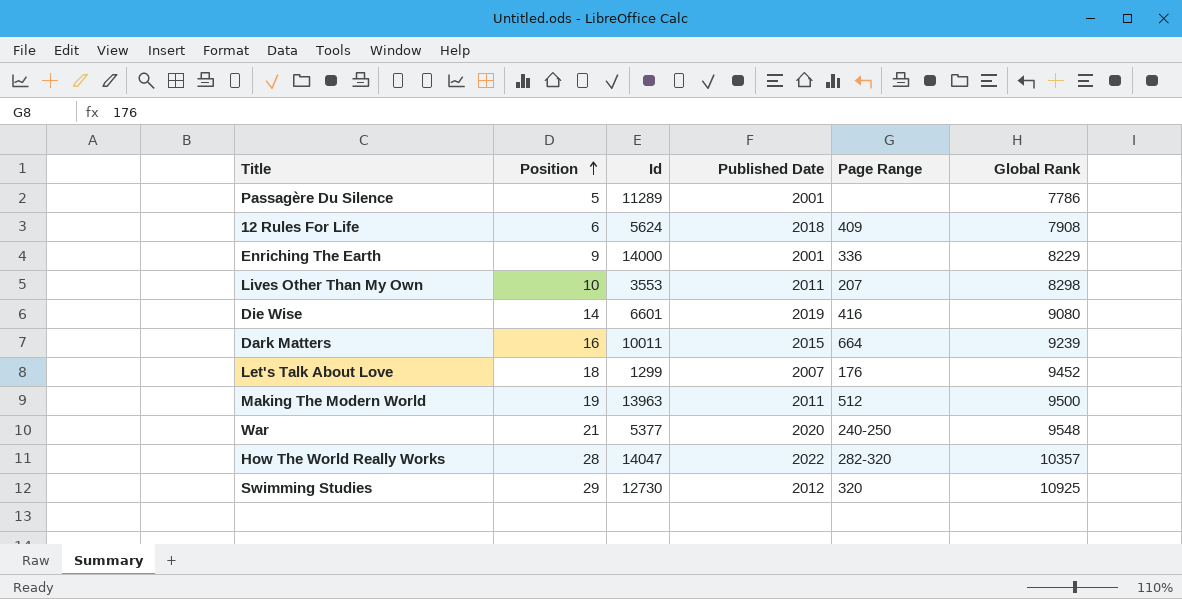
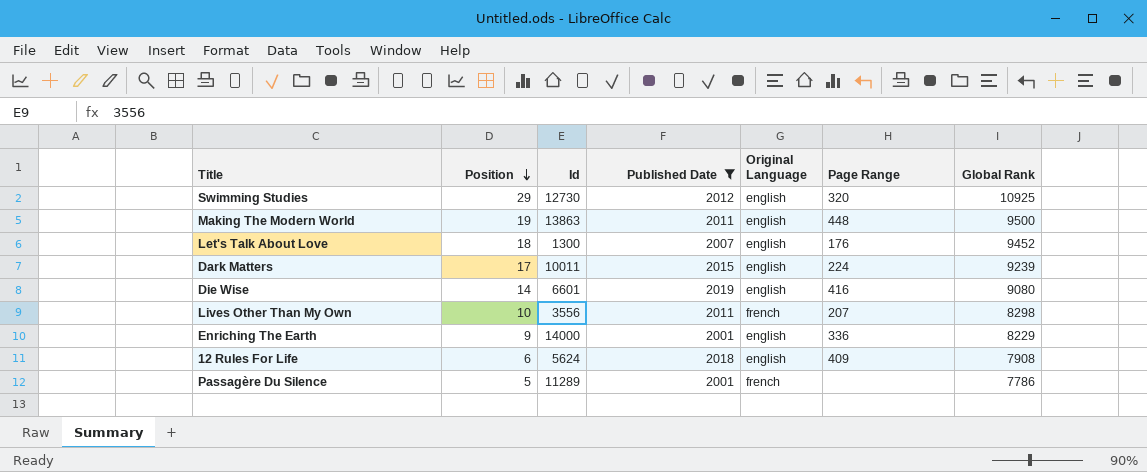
filter: none -> Published Date <= 2019
row order: Position ascending -> Position descending
column Original Language | position: none -> 5
Making The Modern World | Id: 13963 -> 13863
Making The Modern World | Page Range: 512 -> 448
Let's Talk About Love | Id: 1299 -> 1300
Dark Matters | Position: 16 -> 17
Dark Matters | Page Range: 664 -> 224
Lives Other Than My Own | Id: 3553 -> 3556

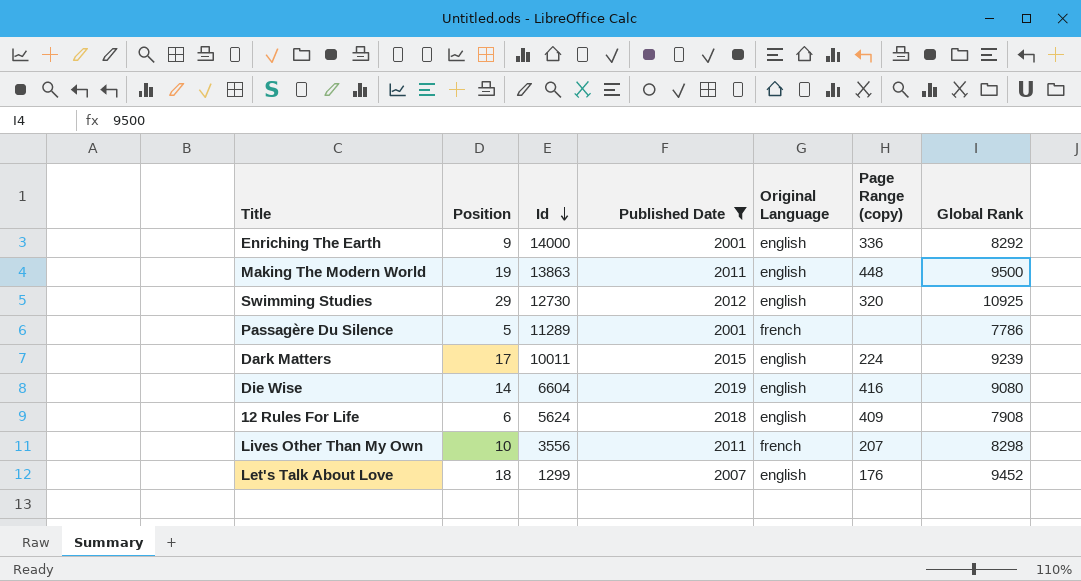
row order: Position descending -> Id descending
column name: Page Range -> Page Range (copy)
Enriching The Earth | Global Rank: 8229 -> 8292
Die Wise | Id: 6601 -> 6604
Let's Talk About Love | Id: 1300 -> 1299

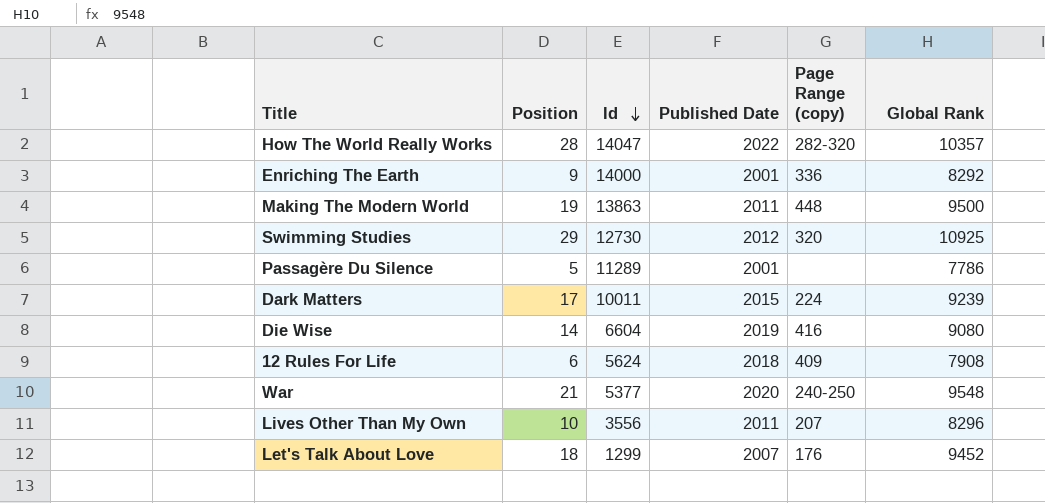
filter: Published Date <= 2019 -> none
column Original Language | position: 5 -> none
Lives Other Than My Own | Global Rank: 8298 -> 8296

